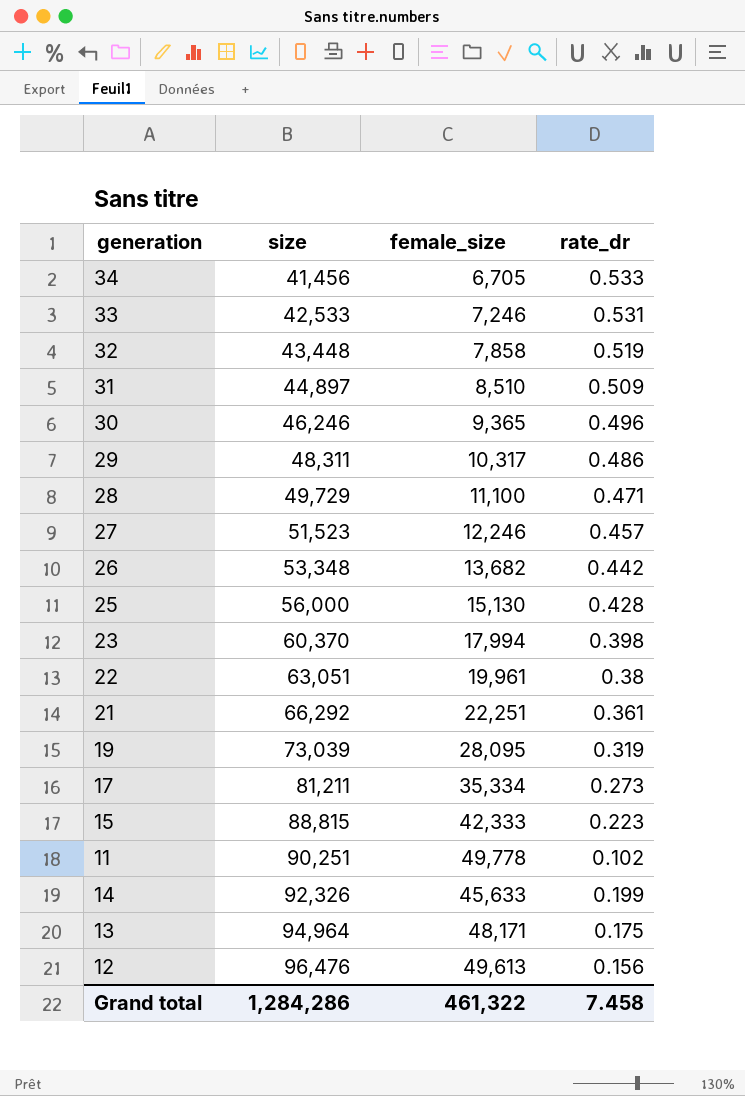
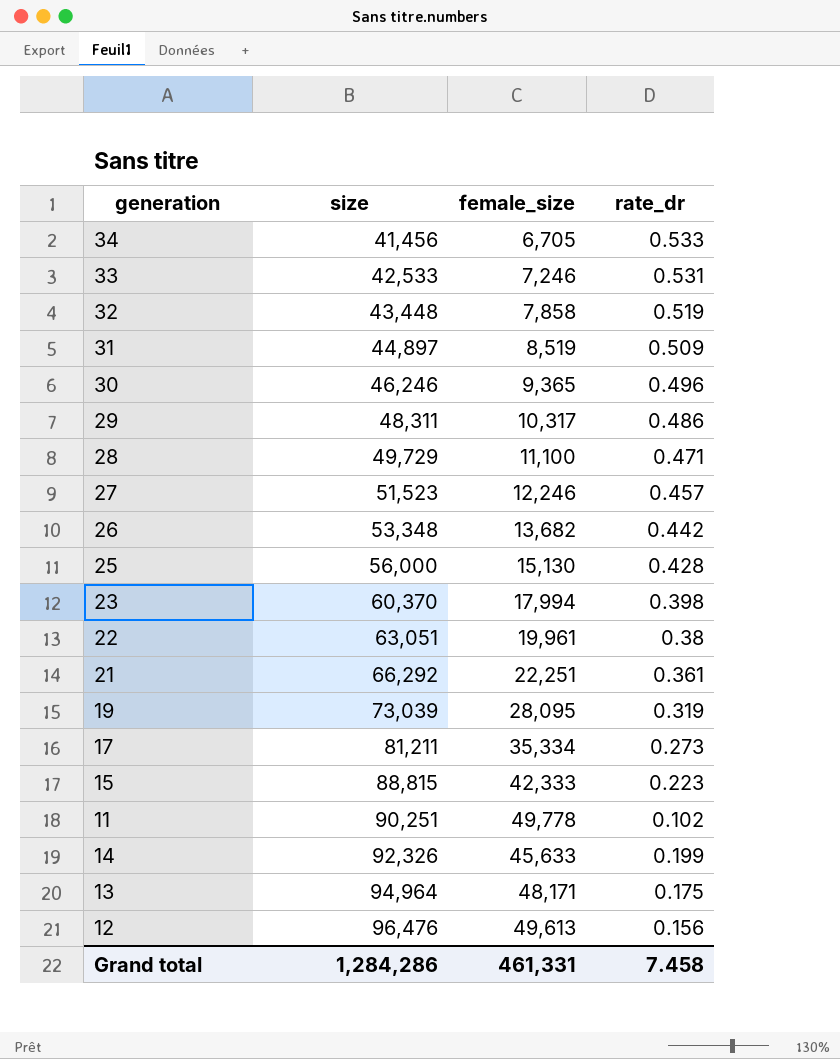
31 | female_size: 8,510 -> 8,519
Grand total | female_size: 461,322 -> 461,331

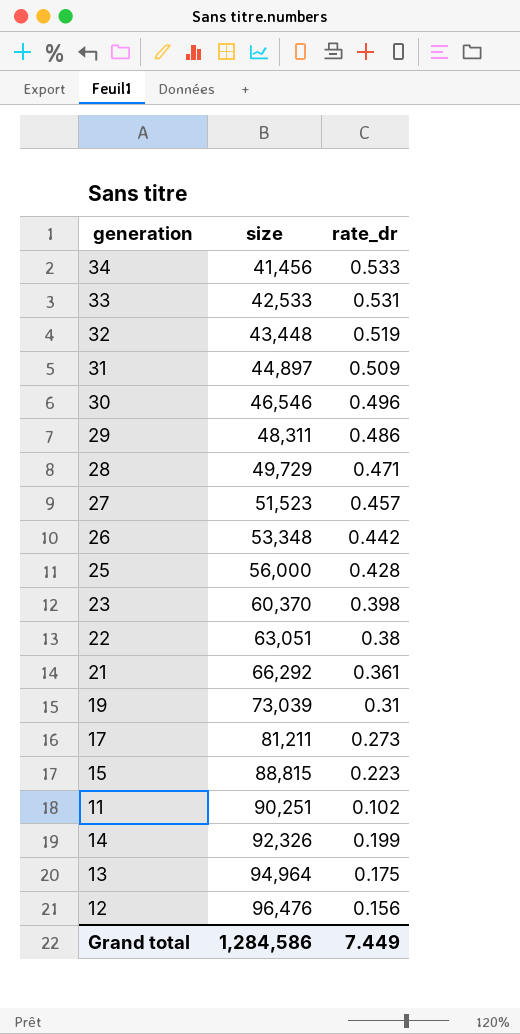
column female_size | position: 3 -> none
30 | size: 46,246 -> 46,546
19 | rate_dr: 0.319 -> 0.31
Grand total | size: 1,284,286 -> 1,284,586
Grand total | rate_dr: 7.458 -> 7.449

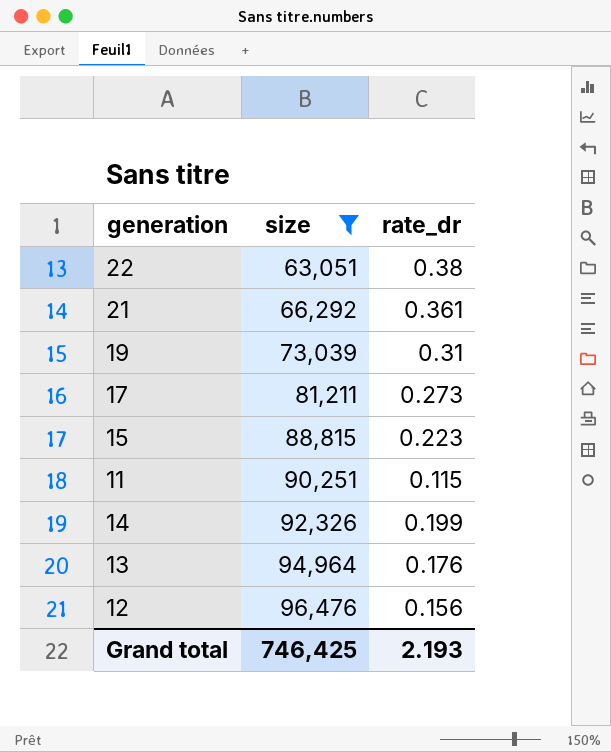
filter: none -> size >= 63,051
11 | rate_dr: 0.102 -> 0.115
13 | rate_dr: 0.175 -> 0.176
Grand total | size: 1,284,586 -> 746,425
Grand total | rate_dr: 7.449 -> 2.193

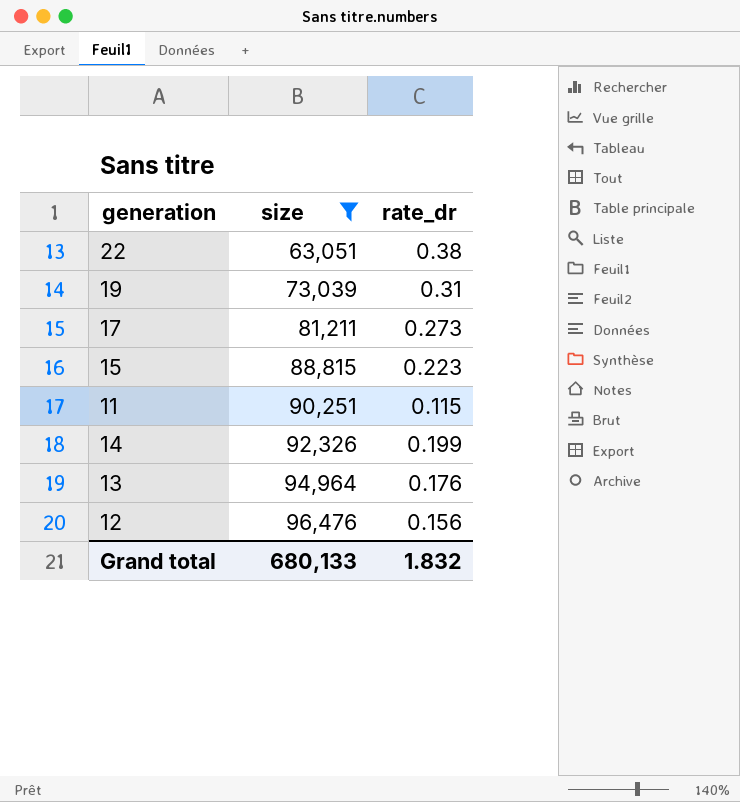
row 21: 66,292 | 0.361 -> none
Grand total | size: 746,425 -> 680,133
Grand total | rate_dr: 2.193 -> 1.832

